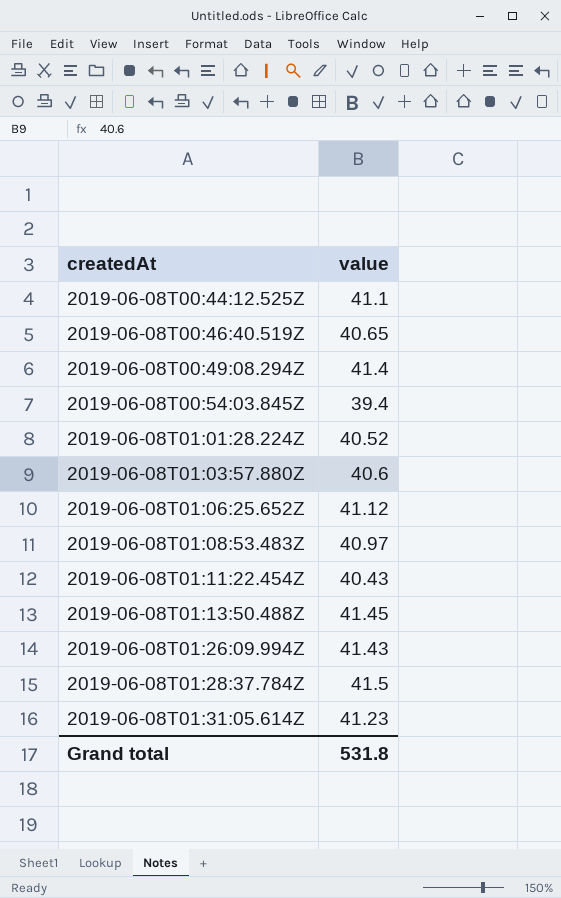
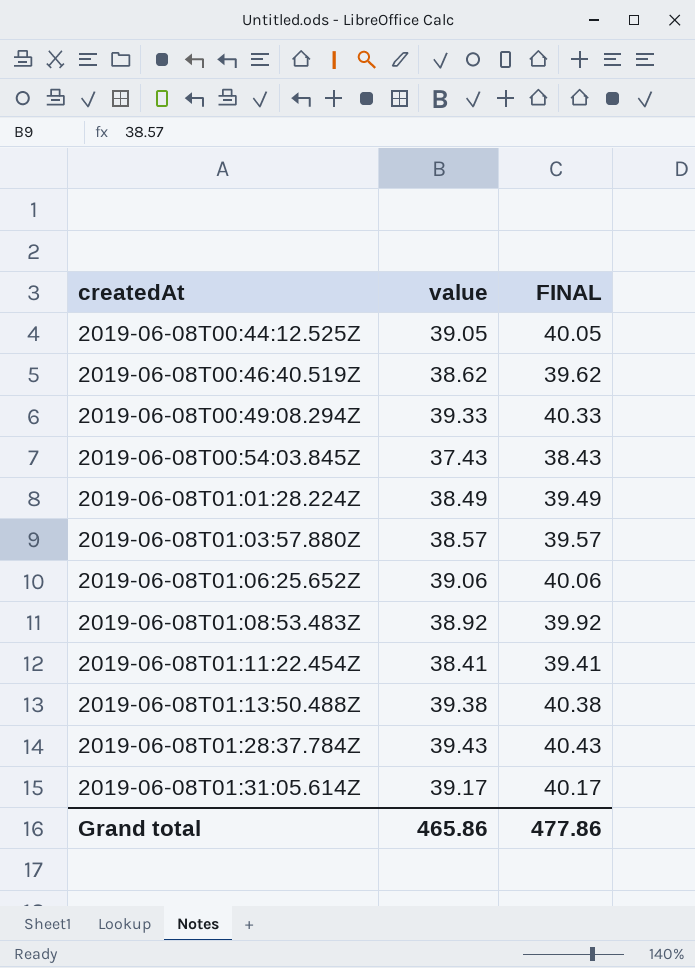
column FINAL | formula: none -> [value] + 1
row 2019-06-08T01:26:09.994Z: 41.43 -> none
2019-06-08T00:44:12.525Z | value: 41.1 -> 39.05
2019-06-08T00:46:40.519Z | value: 40.65 -> 38.62
2019-06-08T00:49:08.294Z | value: 41.4 -> 39.33
2019-06-08T00:54:03.845Z | value: 39.4 -> 37.43
2019-06-08T01:01:28.224Z | value: 40.52 -> 38.49
2019-06-08T01:03:57.880Z | value: 40.6 -> 38.57
2019-06-08T01:06:25.652Z | value: 41.12 -> 39.06
2019-06-08T01:08:53.483Z | value: 40.97 -> 38.92
2019-06-08T01:11:22.454Z | value: 40.43 -> 38.41
2019-06-08T01:13:50.488Z | value: 41.45 -> 39.38
2019-06-08T01:28:37.784Z | value: 41.5 -> 39.43
2019-06-08T01:31:05.614Z | value: 41.23 -> 39.17
Grand total | value: 531.8 -> 465.86

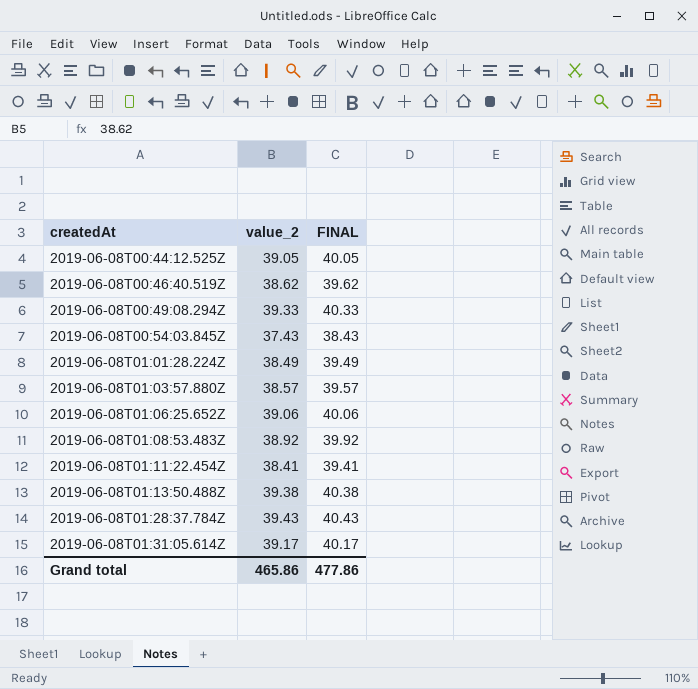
column name: value -> value_2

